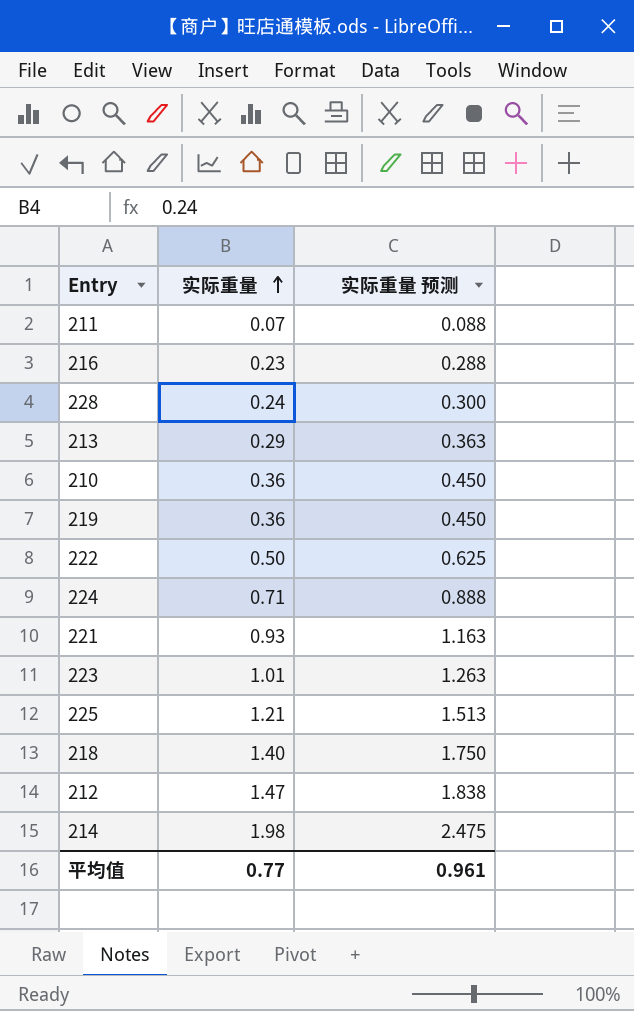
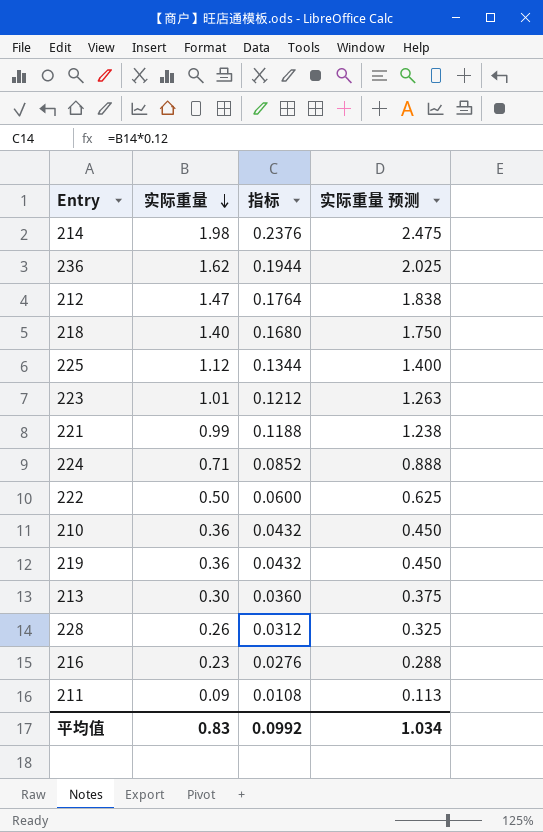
row order: 实际重量 ascending -> 实际重量 descending
column 指标 | formula: none -> [实际重量] * 0.12
row 236: none -> 1.62 | 0.1944 | 2.025
225 | 实际重量: 1.21 -> 1.12
225 | 实际重量 预测: 1.513 -> 1.400
221 | 实际重量: 0.93 -> 0.99
221 | 实际重量 预测: 1.163 -> 1.238
213 | 实际重量: 0.29 -> 0.30
213 | 实际重量 预测: 0.363 -> 0.375
228 | 实际重量: 0.24 -> 0.26
228 | 实际重量 预测: 0.300 -> 0.325
211 | 实际重量: 0.07 -> 0.09
211 | 实际重量 预测: 0.088 -> 0.113
平均值 | 实际重量: 0.77 -> 0.83
平均值 | 实际重量 预测: 0.961 -> 1.034

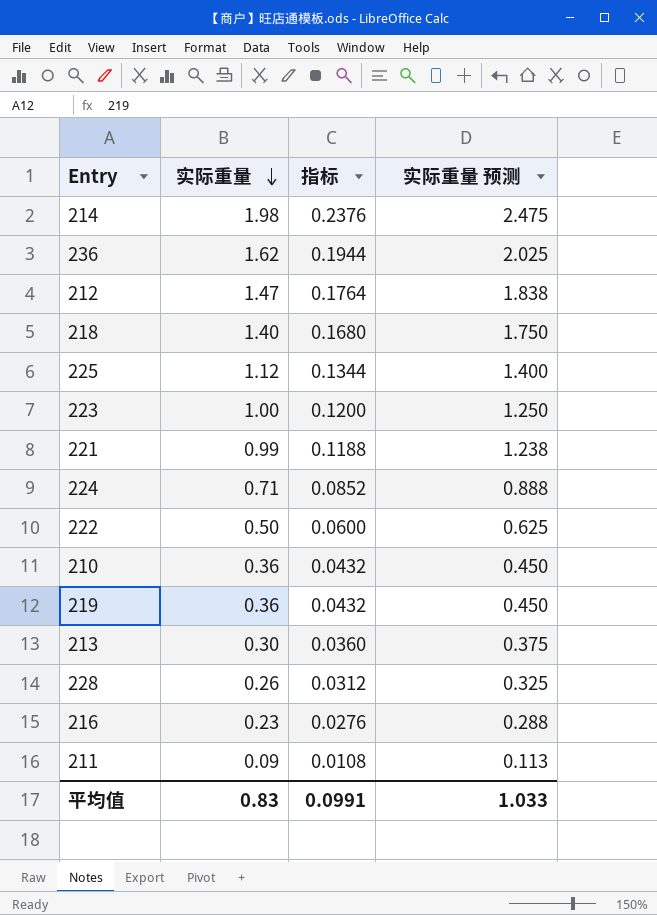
223 | 实际重量: 1.01 -> 1.00
223 | 指标: 0.1212 -> 0.1200
223 | 实际重量 预测: 1.263 -> 1.250
平均值 | 指标: 0.0992 -> 0.0991
平均值 | 实际重量 预测: 1.034 -> 1.033

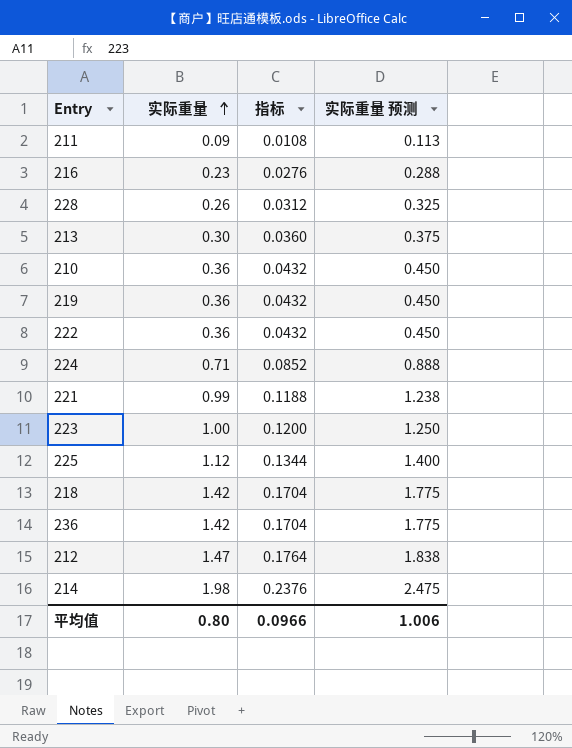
row order: 实际重量 descending -> 实际重量 ascending
222 | 实际重量: 0.50 -> 0.36
222 | 指标: 0.0600 -> 0.0432
222 | 实际重量 预测: 0.625 -> 0.450
218 | 实际重量: 1.40 -> 1.42
218 | 指标: 0.1680 -> 0.1704
218 | 实际重量 预测: 1.750 -> 1.775
236 | 实际重量: 1.62 -> 1.42
236 | 指标: 0.1944 -> 0.1704
236 | 实际重量 预测: 2.025 -> 1.775
平均值 | 实际重量: 0.83 -> 0.80
平均值 | 指标: 0.0991 -> 0.0966
平均值 | 实际重量 预测: 1.033 -> 1.006

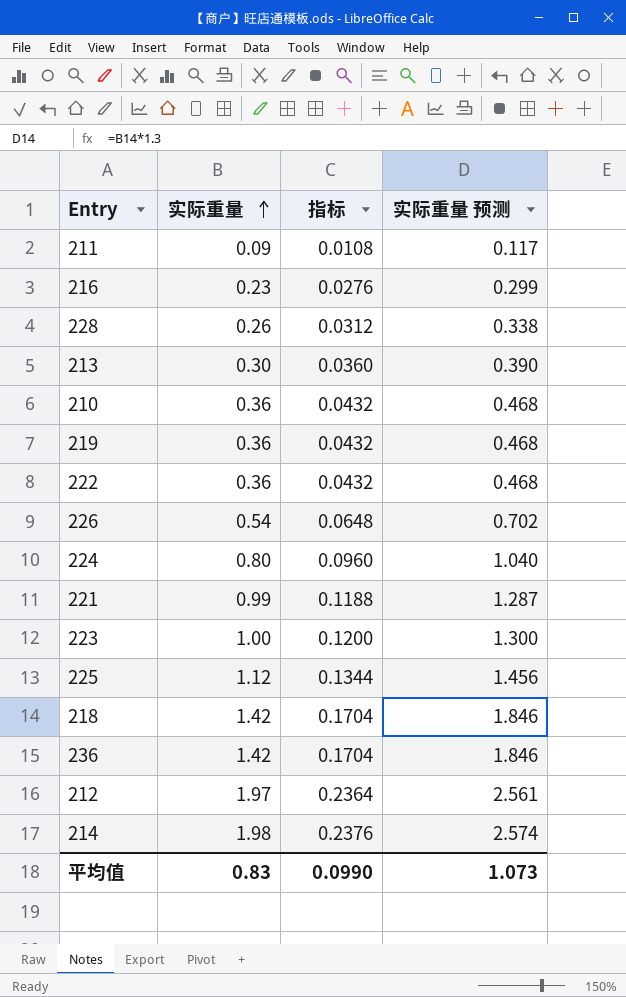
column 实际重量 预测 | formula: [实际重量] * 1.25 -> [实际重量] * 1.3
row 226: none -> 0.54 | 0.0648 | 0.702
224 | 实际重量: 0.71 -> 0.80
224 | 指标: 0.0852 -> 0.0960
212 | 实际重量: 1.47 -> 1.97
212 | 指标: 0.1764 -> 0.2364
平均值 | 实际重量: 0.80 -> 0.83
平均值 | 指标: 0.0966 -> 0.0990
平均值 | 实际重量 预测: 1.006 -> 1.073

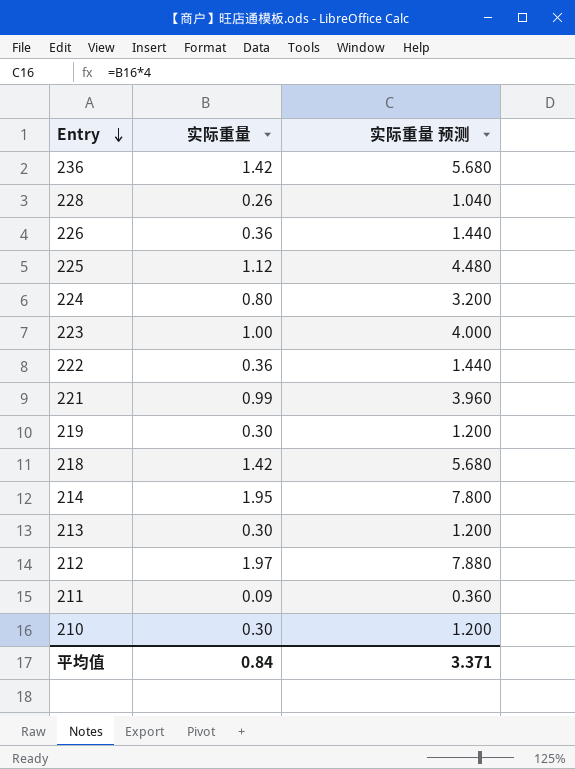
row order: 实际重量 ascending -> Entry descending
column 指标 | formula: [实际重量] * 0.12 -> none
column 实际重量 预测 | formula: [实际重量] * 1.3 -> [实际重量] * 4
row 216: 0.23 | 0.0276 | 0.299 -> none
226 | 实际重量: 0.54 -> 0.36
219 | 实际重量: 0.36 -> 0.30
214 | 实际重量: 1.98 -> 1.95
210 | 实际重量: 0.36 -> 0.30
平均值 | 实际重量: 0.83 -> 0.84
平均值 | 实际重量 预测: 1.073 -> 3.371

